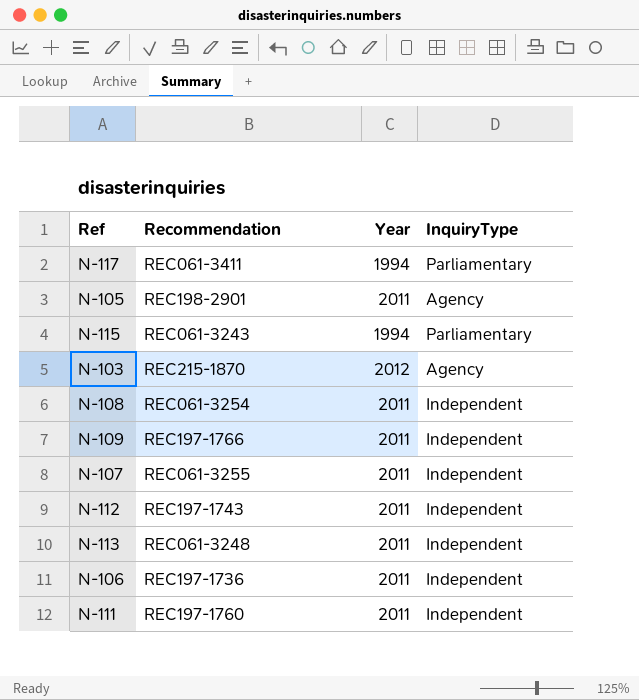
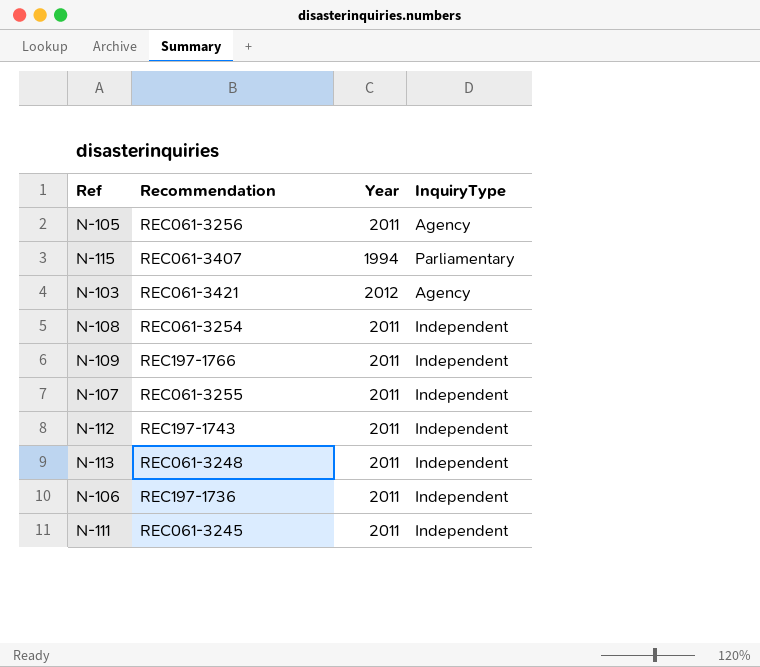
row N-117: REC061-3411 | 1994 | Parliamentary -> none
N-105 | Recommendation: REC198-2901 -> REC061-3256
N-115 | Recommendation: REC061-3243 -> REC061-3407
N-103 | Recommendation: REC215-1870 -> REC061-3421
N-111 | Recommendation: REC197-1760 -> REC061-3245

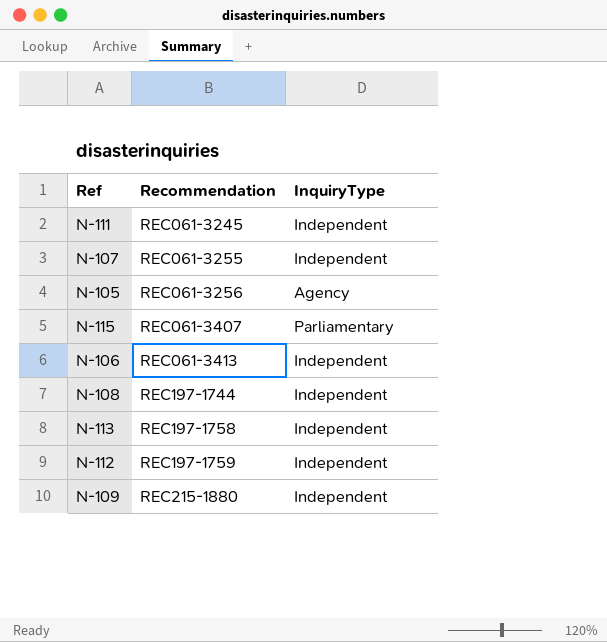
row order: none -> Recommendation ascending
column Year | position: 3 -> none
row N-103: REC061-3421 | 2012 | Agency -> none
N-106 | Recommendation: REC197-1736 -> REC061-3413
N-108 | Recommendation: REC061-3254 -> REC197-1744
N-113 | Recommendation: REC061-3248 -> REC197-1758
N-112 | Recommendation: REC197-1743 -> REC197-1759
N-109 | Recommendation: REC197-1766 -> REC215-1880

